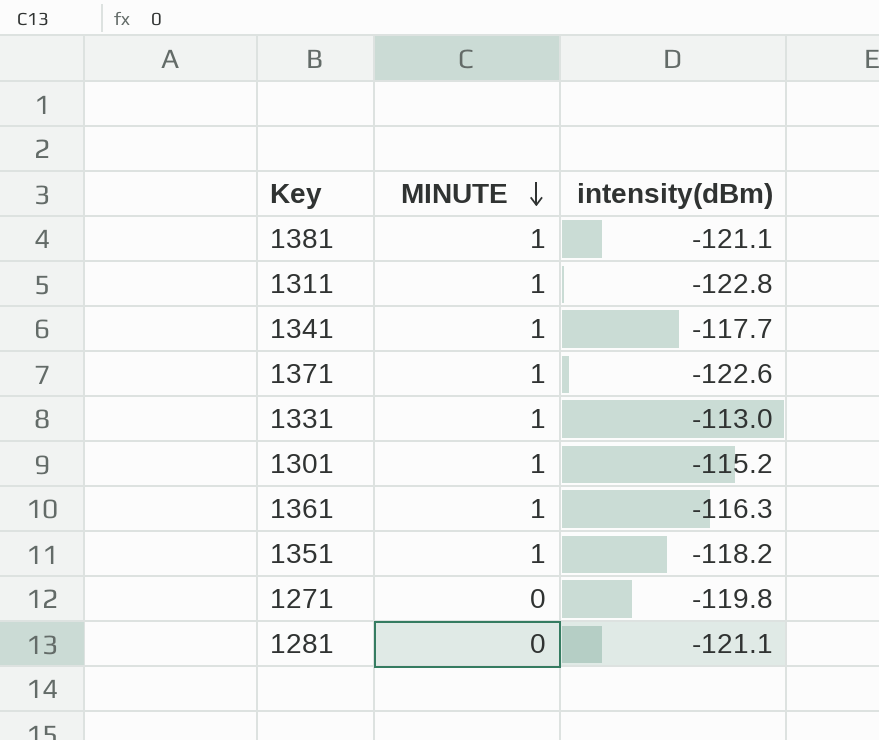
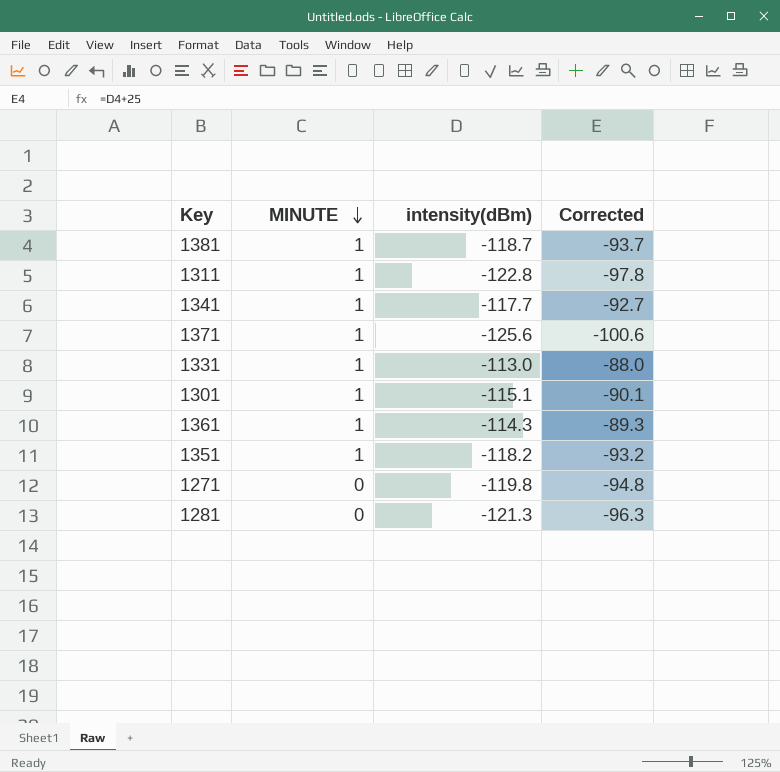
column Corrected | formula: none -> [intensity(dBm)] + 25
1381 | intensity(dBm): -121.1 -> -118.7
1371 | intensity(dBm): -122.6 -> -125.6
1301 | intensity(dBm): -115.2 -> -115.1
1361 | intensity(dBm): -116.3 -> -114.3
1281 | intensity(dBm): -121.1 -> -121.3

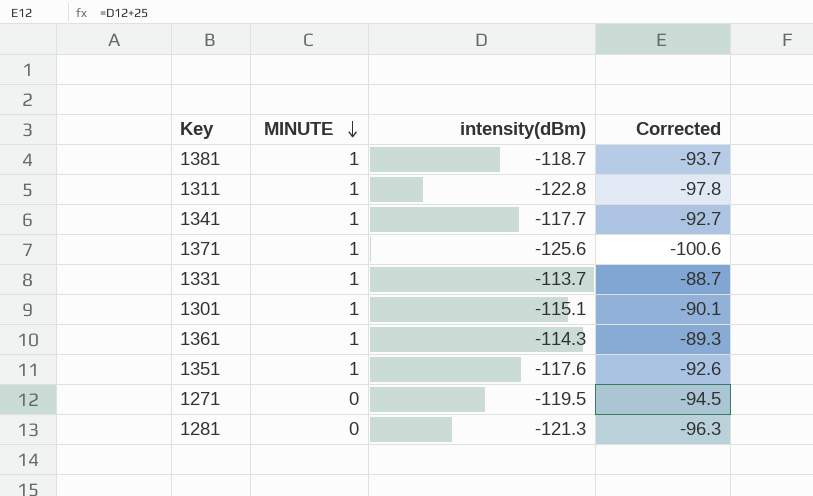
1331 | intensity(dBm): -113.0 -> -113.7
1331 | Corrected: -88.0 -> -88.7
1351 | intensity(dBm): -118.2 -> -117.6
1351 | Corrected: -93.2 -> -92.6
1271 | intensity(dBm): -119.8 -> -119.5
1271 | Corrected: -94.8 -> -94.5

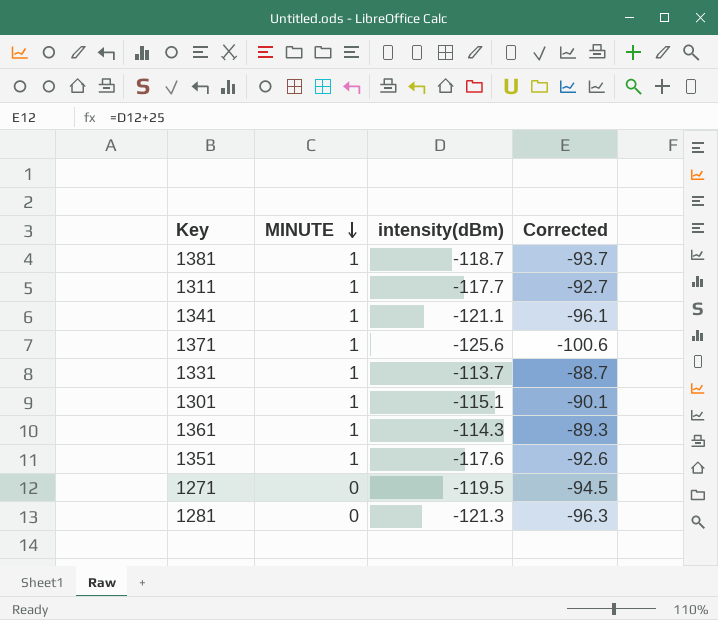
1311 | intensity(dBm): -122.8 -> -117.7
1311 | Corrected: -97.8 -> -92.7
1341 | intensity(dBm): -117.7 -> -121.1
1341 | Corrected: -92.7 -> -96.1

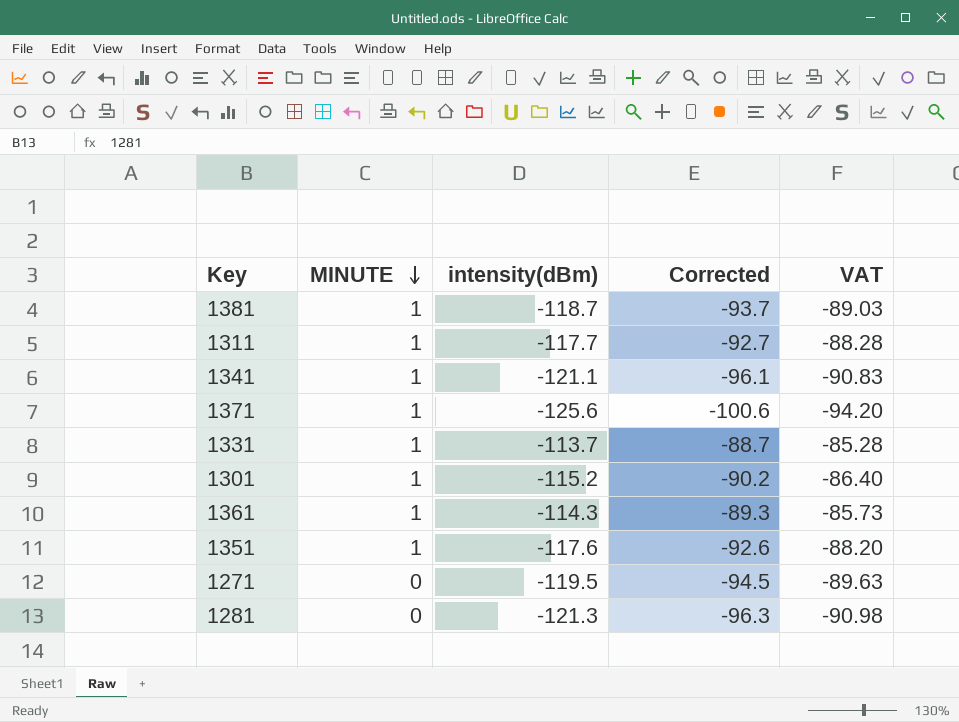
column VAT | formula: none -> [intensity(dBm)] * 0.75
1301 | intensity(dBm): -115.1 -> -115.2
1301 | Corrected: -90.1 -> -90.2

